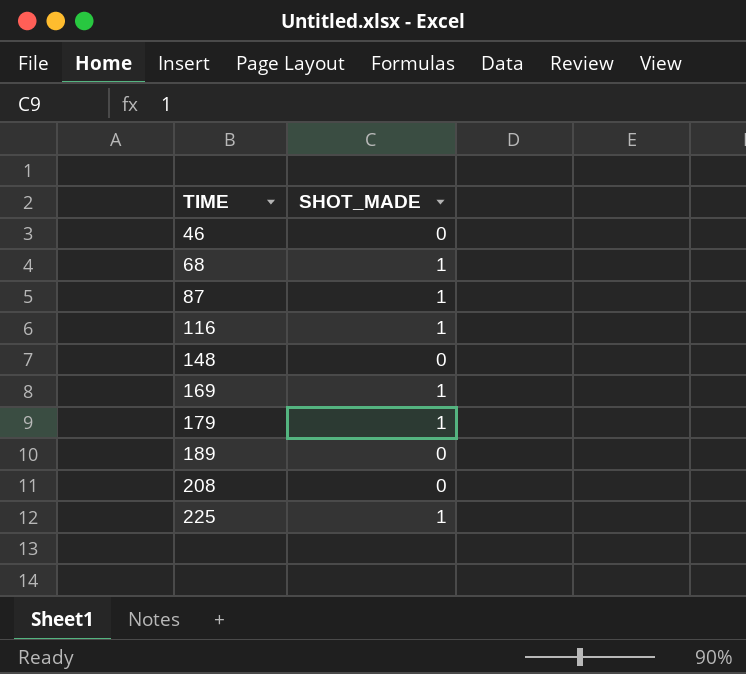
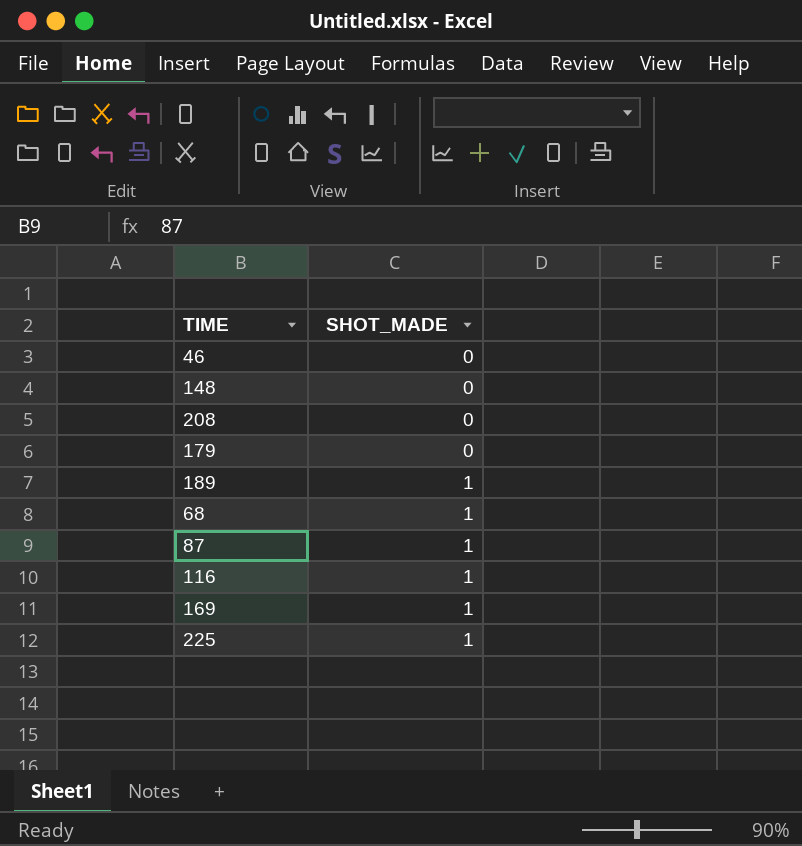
row order: TIME ascending -> SHOT_MADE ascending
179 | SHOT_MADE: 1 -> 0
189 | SHOT_MADE: 0 -> 1

